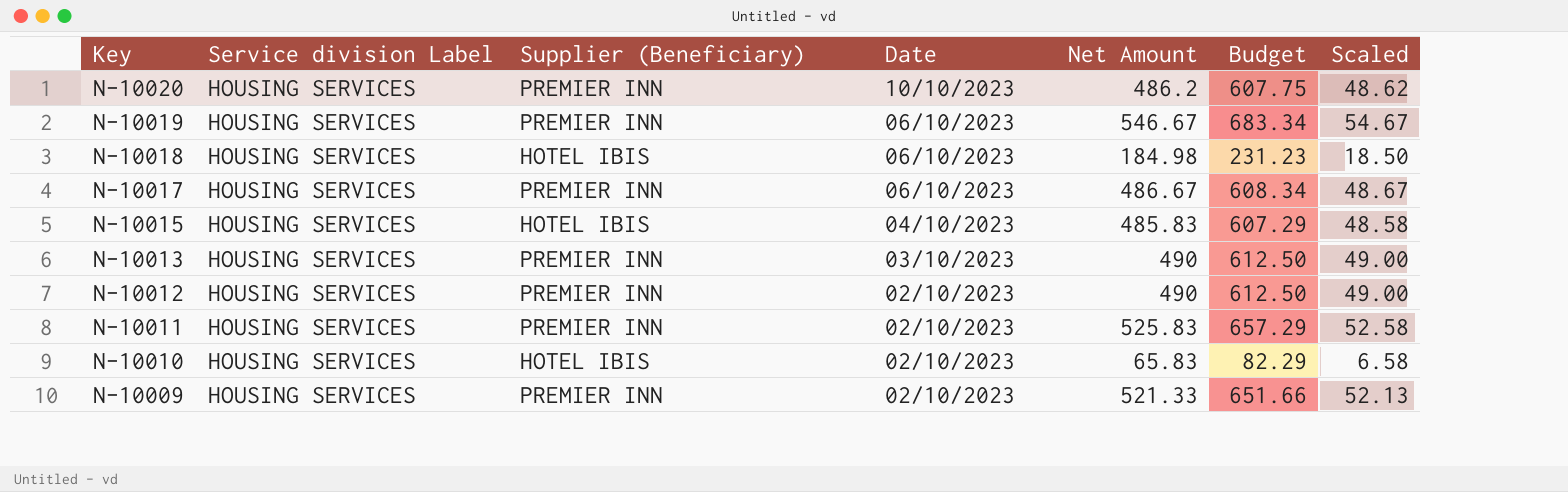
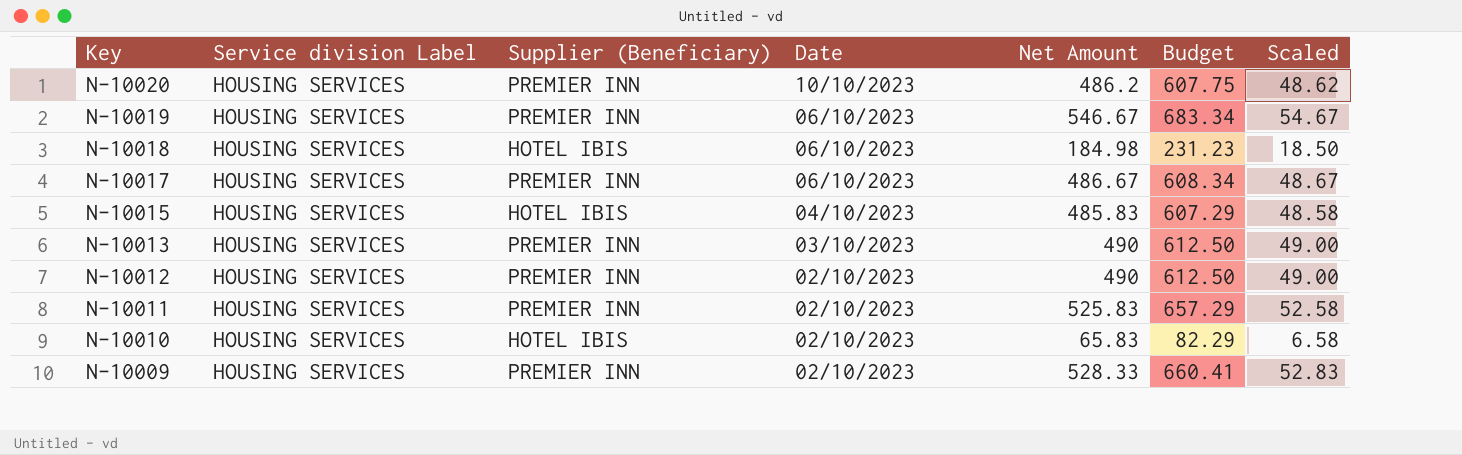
N-10009 | Net Amount: 521.33 -> 528.33
N-10009 | Budget: 651.66 -> 660.41
N-10009 | Scaled: 52.13 -> 52.83

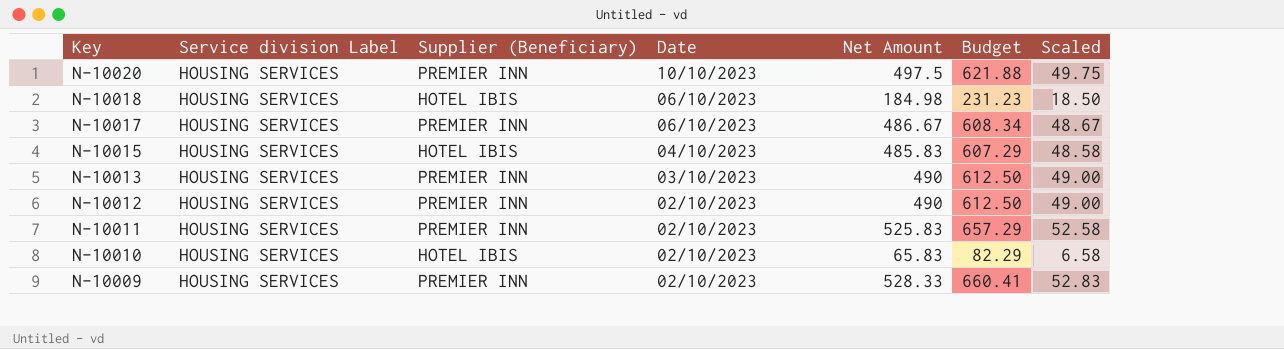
row N-10019: HOUSING SERVICES | PREMIER INN | 06/10/2023 | 546.67 | 683.34 | 54.67 -> none
N-10020 | Net Amount: 486.2 -> 497.5
N-10020 | Budget: 607.75 -> 621.88
N-10020 | Scaled: 48.62 -> 49.75

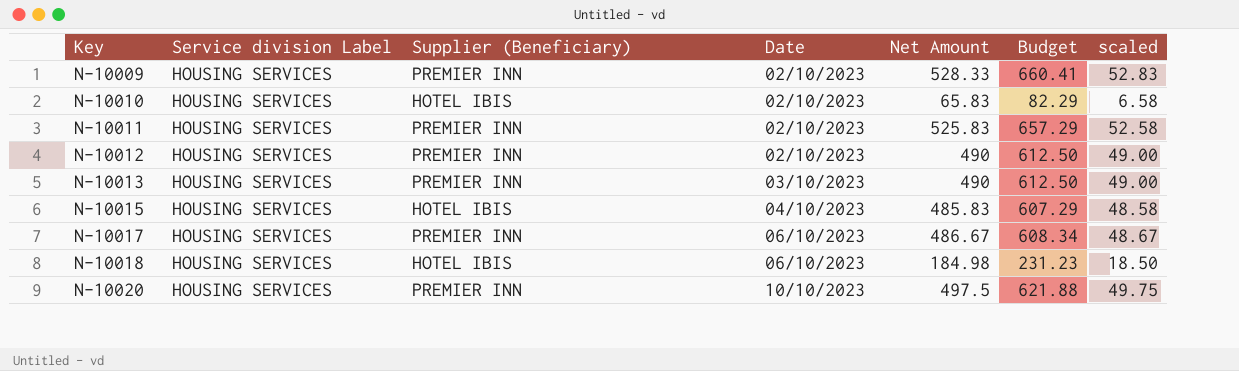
row order: Key descending -> Key ascending
column name: Scaled -> scaled

